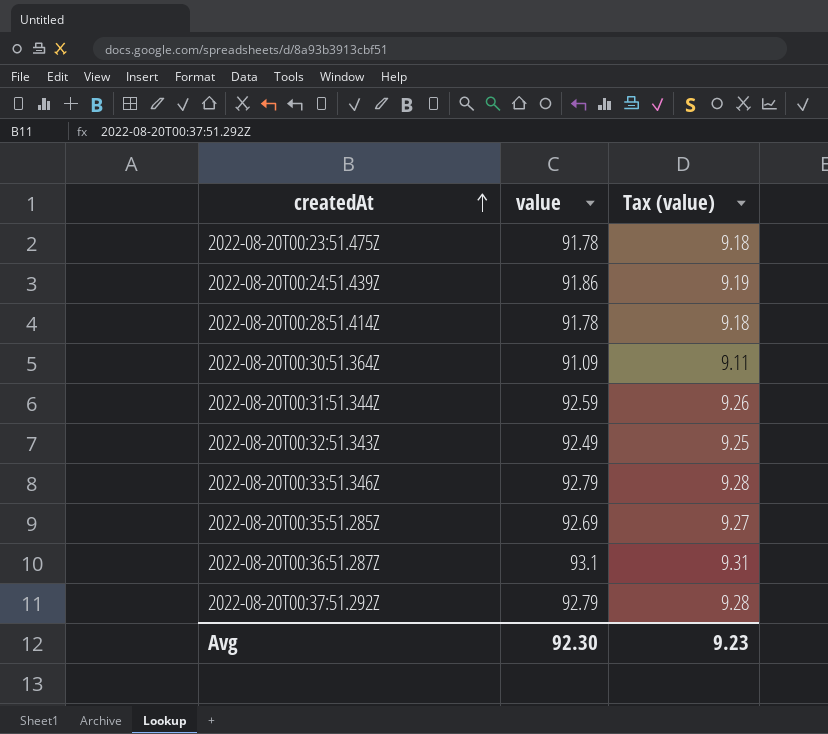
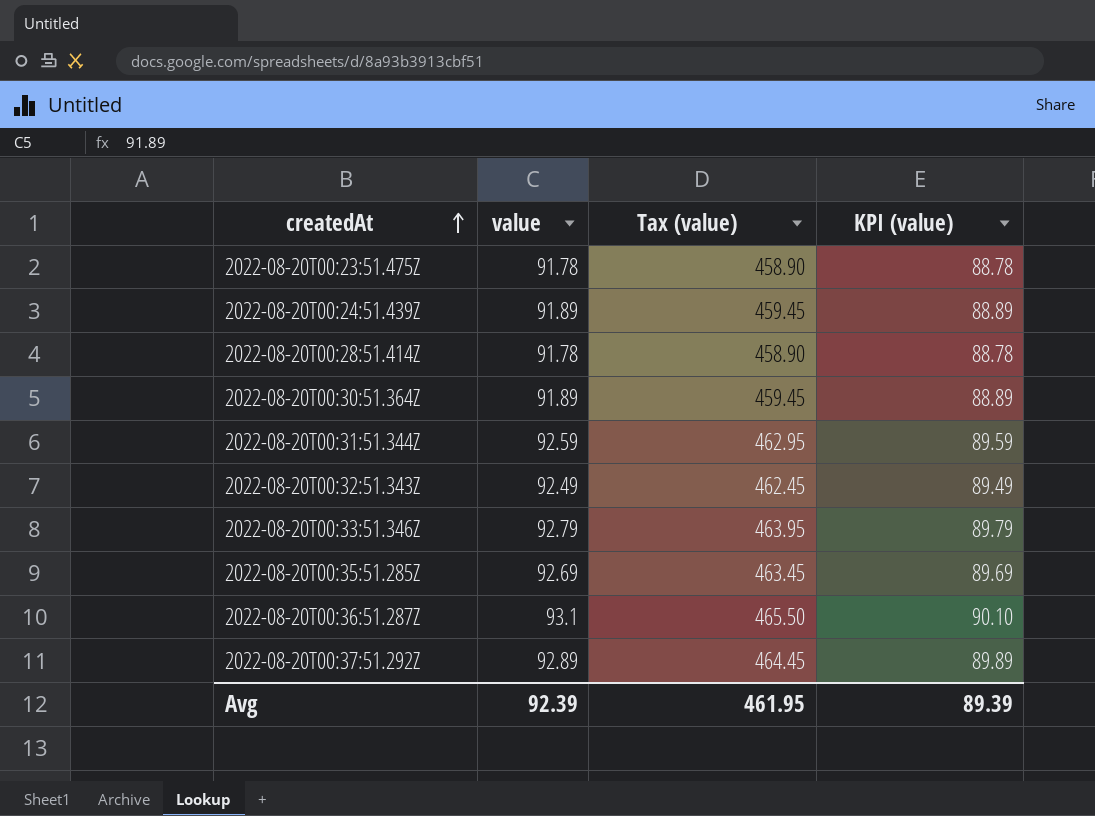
column Tax (value) | formula: [value] * 0.1 -> [value] * 5
column KPI (value) | formula: none -> [value] - 3
2022-08-20T00:24:51.439Z | value: 91.86 -> 91.89
2022-08-20T00:30:51.364Z | value: 91.09 -> 91.89
2022-08-20T00:37:51.292Z | value: 92.79 -> 92.89
Avg | value: 92.30 -> 92.39
Avg | Tax (value): 9.23 -> 461.95

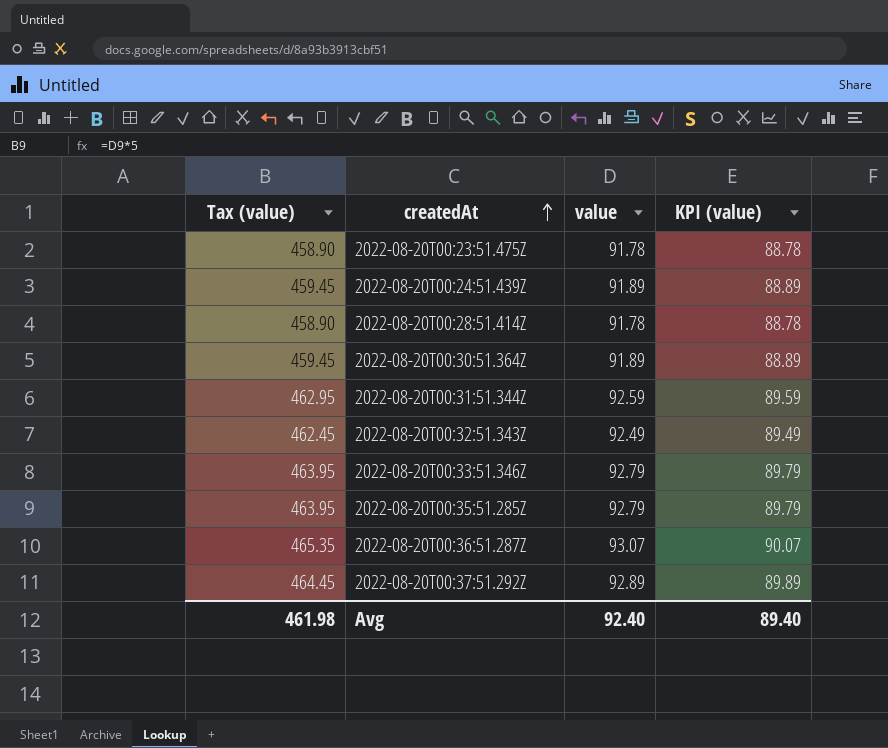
column Tax (value) | position: 3 -> 1
2022-08-20T00:35:51.285Z | Tax (value): 463.45 -> 463.95
2022-08-20T00:35:51.285Z | value: 92.69 -> 92.79
2022-08-20T00:35:51.285Z | KPI (value): 89.69 -> 89.79
2022-08-20T00:36:51.287Z | Tax (value): 465.50 -> 465.35
2022-08-20T00:36:51.287Z | value: 93.1 -> 93.07
2022-08-20T00:36:51.287Z | KPI (value): 90.10 -> 90.07
Avg | Tax (value): 461.95 -> 461.98
Avg | value: 92.39 -> 92.40
Avg | KPI (value): 89.39 -> 89.40

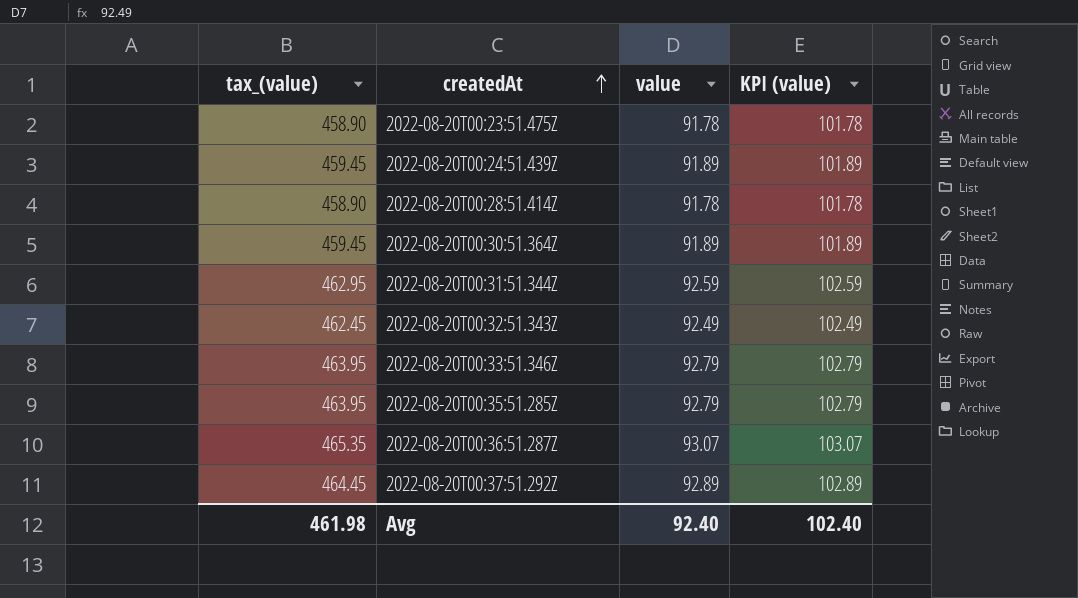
column name: Tax (value) -> tax_(value)
column KPI (value) | formula: [value] - 3 -> [value] + 10
Avg | KPI (value): 89.40 -> 102.40

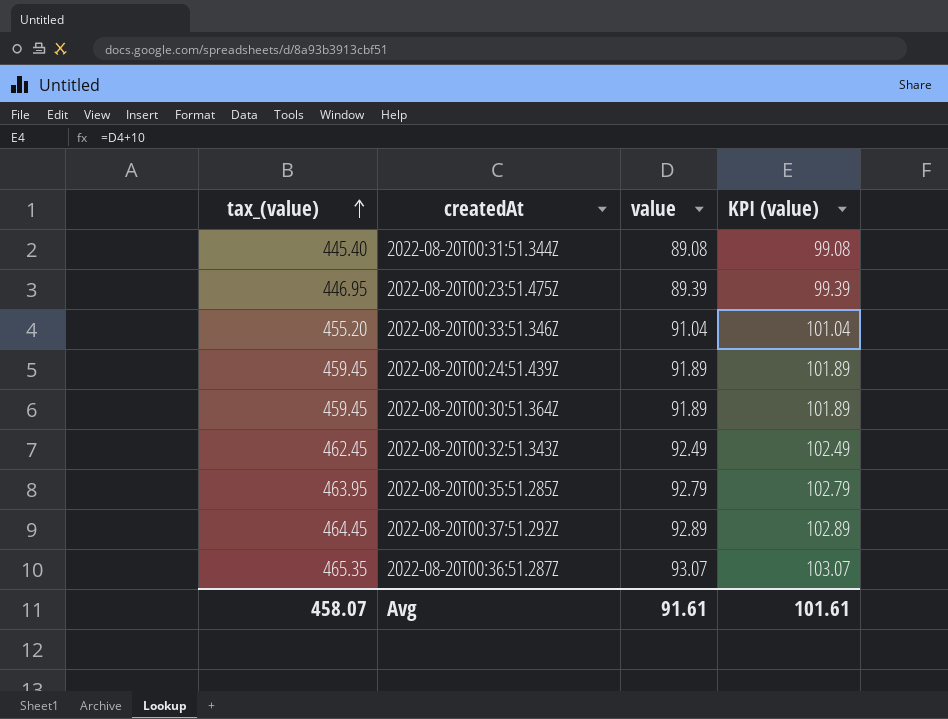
row order: createdAt ascending -> tax_(value) ascending
row 2022-08-20T00:28:51.414Z: 458.90 | 91.78 | 101.78 -> none
2022-08-20T00:31:51.344Z | tax_(value): 462.95 -> 445.40
2022-08-20T00:31:51.344Z | value: 92.59 -> 89.08
2022-08-20T00:31:51.344Z | KPI (value): 102.59 -> 99.08
2022-08-20T00:23:51.475Z | tax_(value): 458.90 -> 446.95
2022-08-20T00:23:51.475Z | value: 91.78 -> 89.39
2022-08-20T00:23:51.475Z | KPI (value): 101.78 -> 99.39
2022-08-20T00:33:51.346Z | tax_(value): 463.95 -> 455.20
2022-08-20T00:33:51.346Z | value: 92.79 -> 91.04
2022-08-20T00:33:51.346Z | KPI (value): 102.79 -> 101.04
Avg | tax_(value): 461.98 -> 458.07
Avg | value: 92.40 -> 91.61
Avg | KPI (value): 102.40 -> 101.61

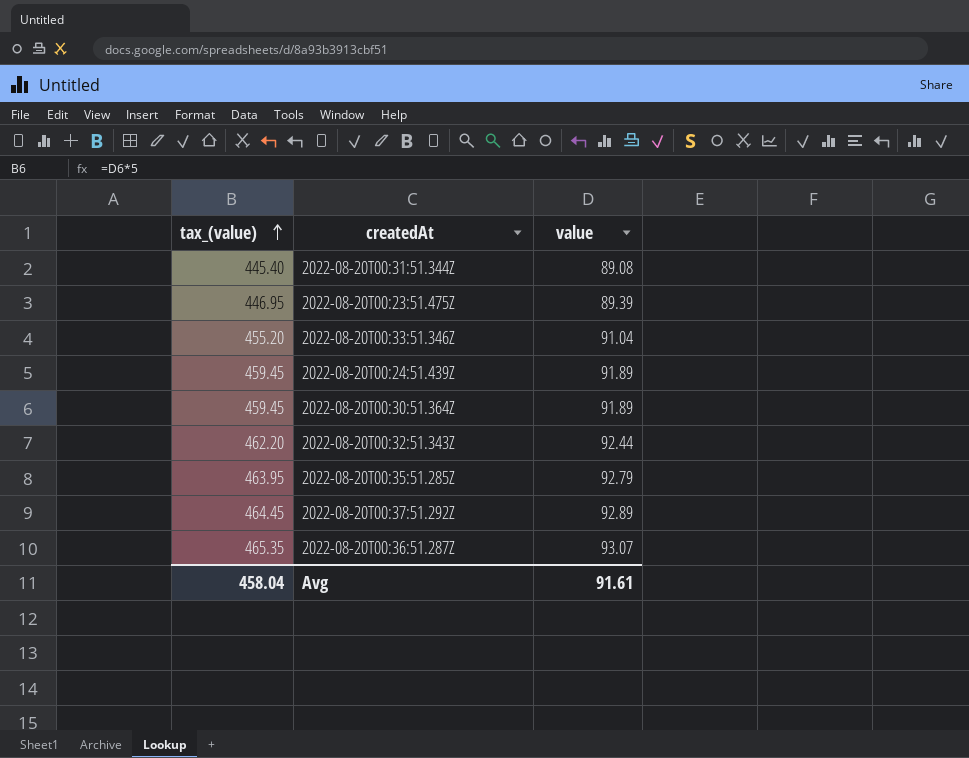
column KPI (value) | formula: [value] + 10 -> none
2022-08-20T00:32:51.343Z | tax_(value): 462.45 -> 462.20
2022-08-20T00:32:51.343Z | value: 92.49 -> 92.44
Avg | tax_(value): 458.07 -> 458.04

